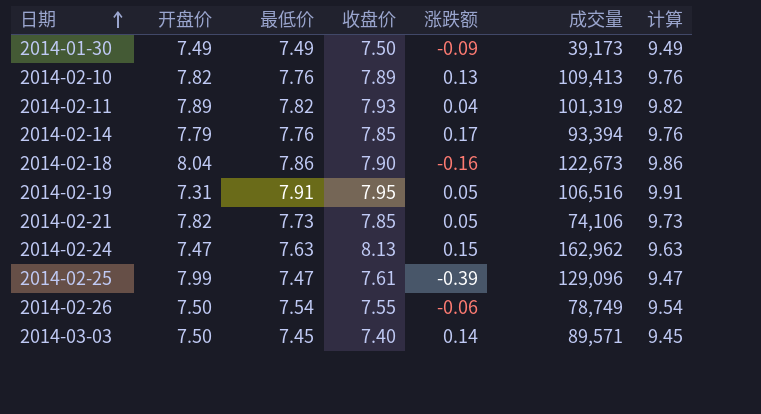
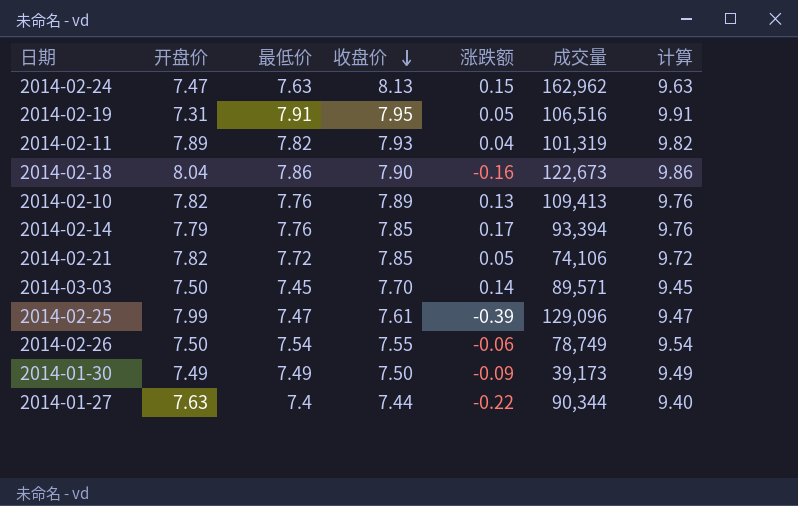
row order: 日期 ascending -> 收盘价 descending
2014-02-21 | 最低价: 7.73 -> 7.72
2014-02-21 | 计算: 9.73 -> 9.72
2014-03-03 | 收盘价: 7.40 -> 7.70
row 2014-01-27: none -> 7.63 | 7.4 | 7.44 | -0.22 | 90,344 | 9.40

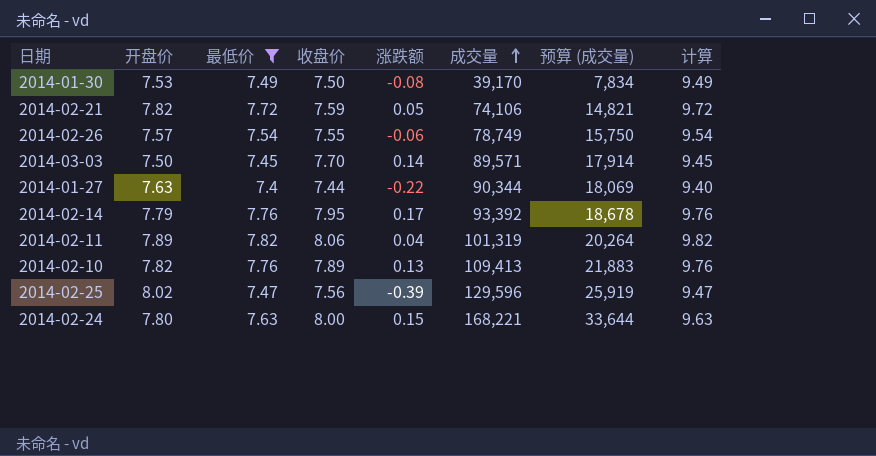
filter: none -> 最低价 <= 7.82
row order: 收盘价 descending -> 成交量 ascending
column 预算 (成交量) | formula: none -> [成交量] * 0.2
2014-01-30 | 开盘价: 7.49 -> 7.53
2014-01-30 | 涨跌额: -0.09 -> -0.08
2014-01-30 | 成交量: 39,173 -> 39,170
2014-02-21 | 收盘价: 7.85 -> 7.59
2014-02-26 | 开盘价: 7.50 -> 7.57
2014-02-14 | 收盘价: 7.85 -> 7.95
2014-02-14 | 成交量: 93,394 -> 93,392
2014-02-11 | 收盘价: 7.93 -> 8.06
2014-02-25 | 开盘价: 7.99 -> 8.02
2014-02-25 | 收盘价: 7.61 -> 7.56
2014-02-25 | 成交量: 129,096 -> 129,596
2014-02-24 | 开盘价: 7.47 -> 7.80
2014-02-24 | 收盘价: 8.13 -> 8.00
2014-02-24 | 成交量: 162,962 -> 168,221

